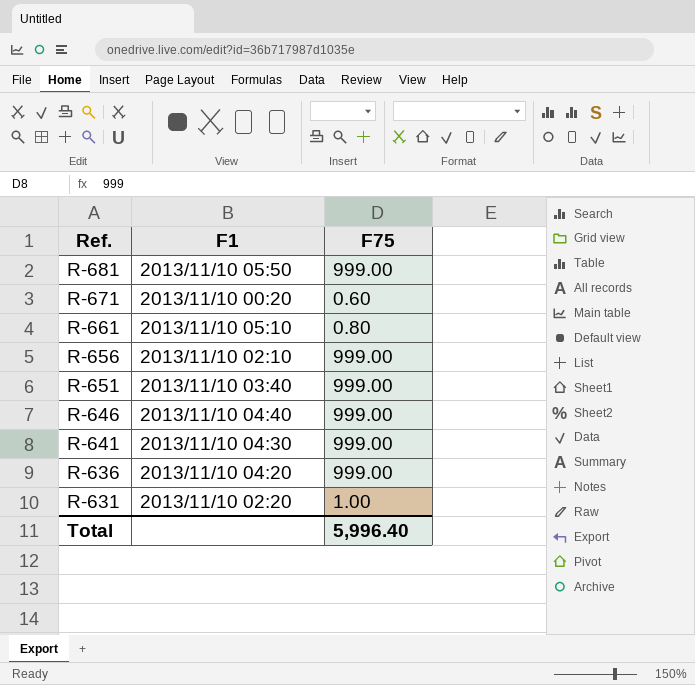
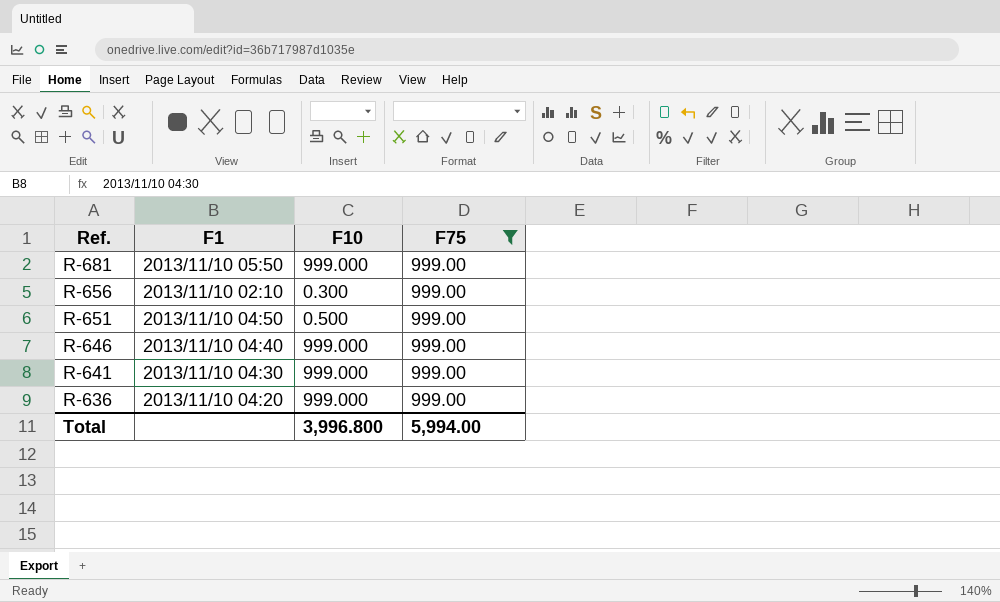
filter: none -> F75 = 999.00
column F10 | position: none -> 3
R-651 | F1: 2013/11/10 03:40 -> 2013/11/10 04:50
Total | F75: 5,996.40 -> 5,994.00

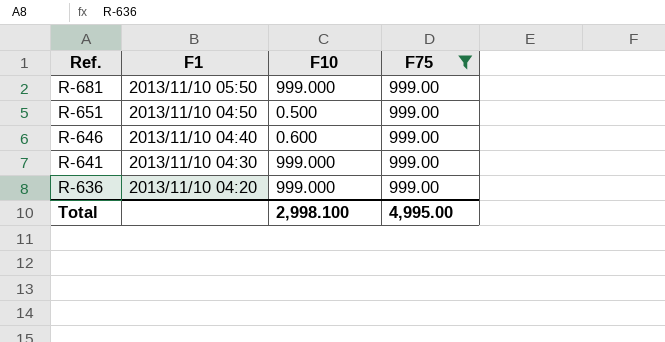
row R-656: 2013/11/10 02:10 | 0.300 | 999.00 -> none
R-646 | F10: 999.000 -> 0.600
Total | F10: 3,996.800 -> 2,998.100
Total | F75: 5,994.00 -> 4,995.00

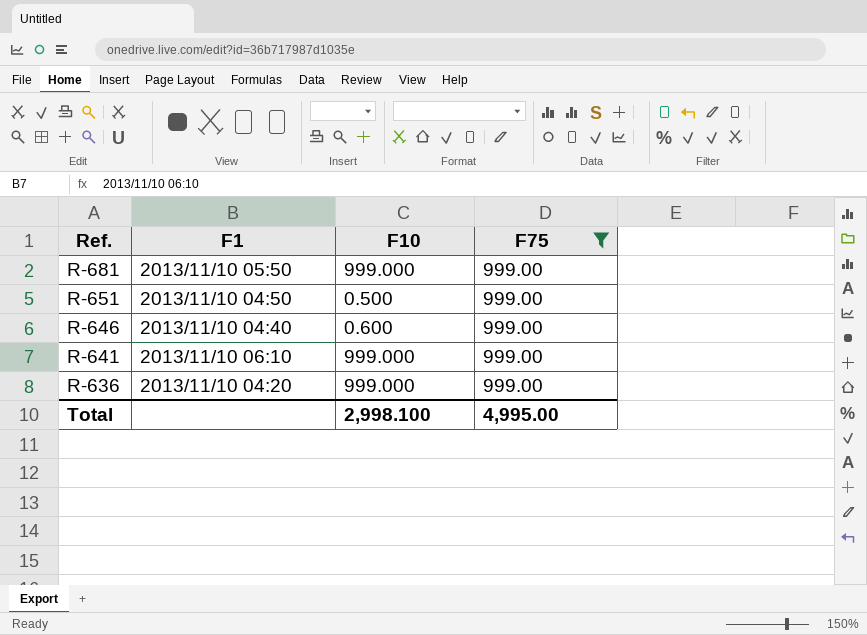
R-641 | F1: 2013/11/10 04:30 -> 2013/11/10 06:10

